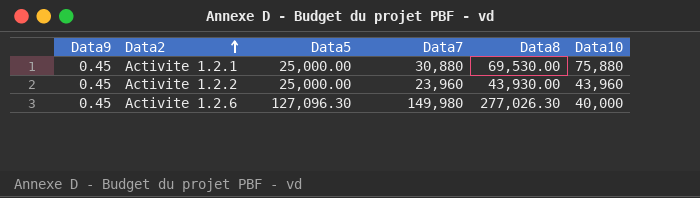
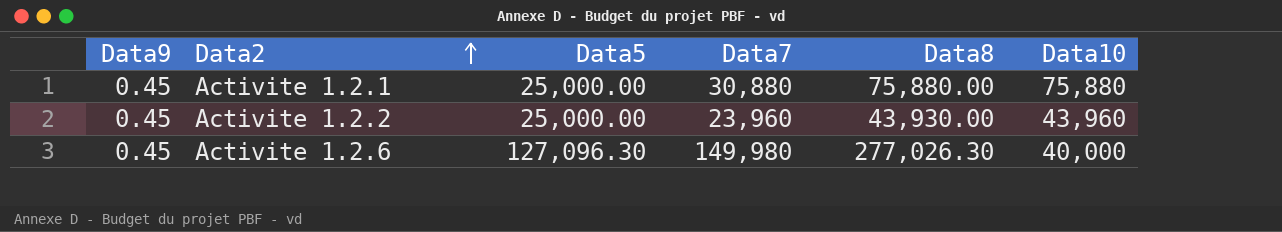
Activite 1.2.1 | Data8: 69,530.00 -> 75,880.00

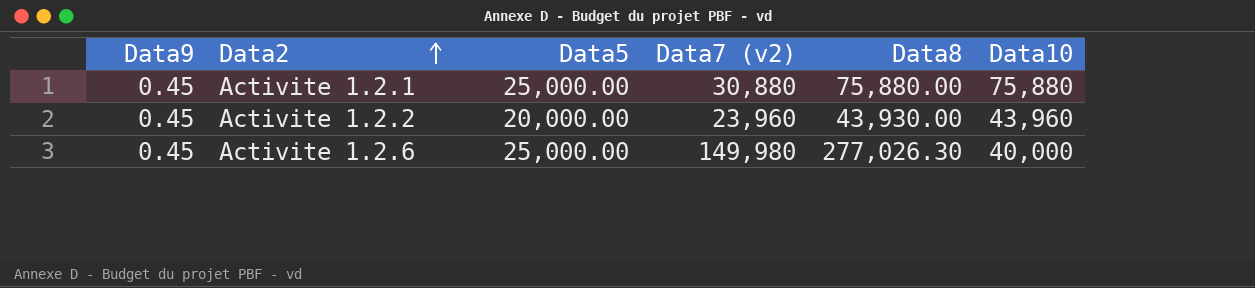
column name: Data7 -> Data7 (v2)
Activite 1.2.2 | Data5: 25,000.00 -> 20,000.00
Activite 1.2.6 | Data5: 127,096.30 -> 25,000.00

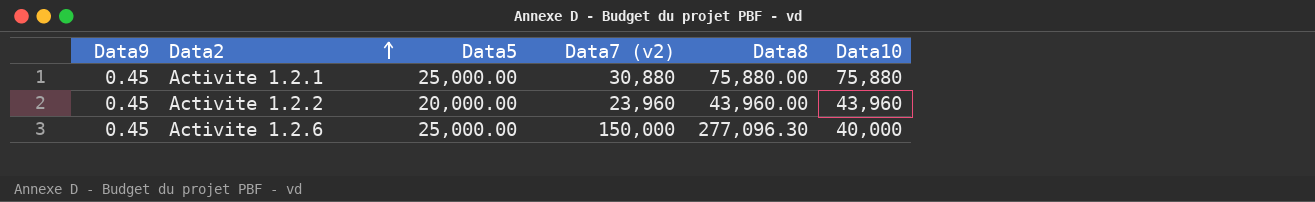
Activite 1.2.2 | Data8: 43,930.00 -> 43,960.00
Activite 1.2.6 | Data7 (v2): 149,980 -> 150,000
Activite 1.2.6 | Data8: 277,026.30 -> 277,096.30

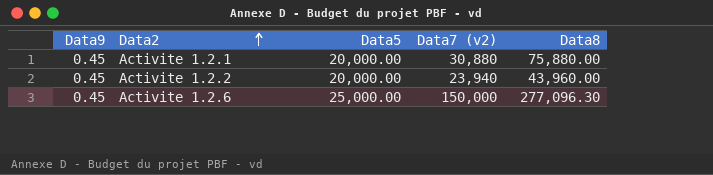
column Data10 | position: 6 -> none
Activite 1.2.1 | Data5: 25,000.00 -> 20,000.00
Activite 1.2.2 | Data7 (v2): 23,960 -> 23,940

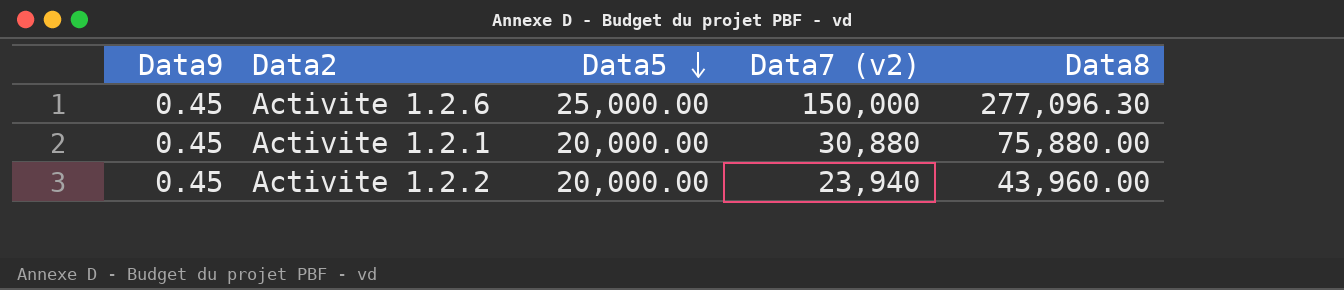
row order: Data2 ascending -> Data5 descending

